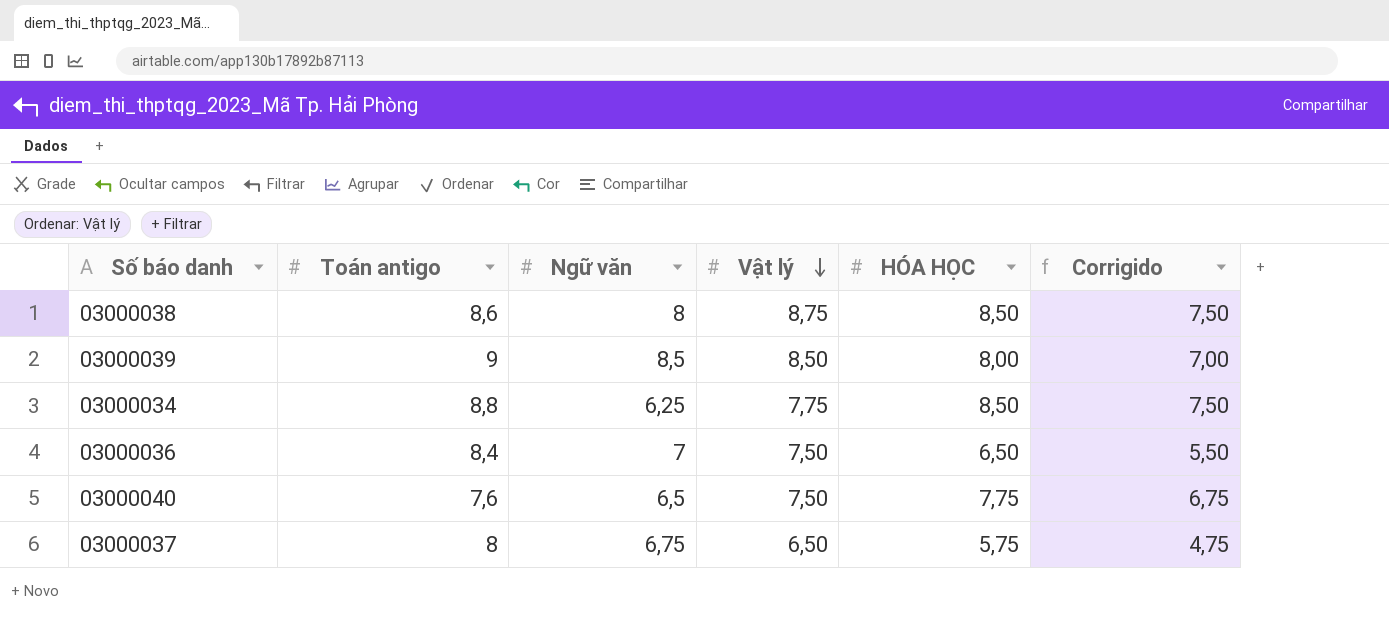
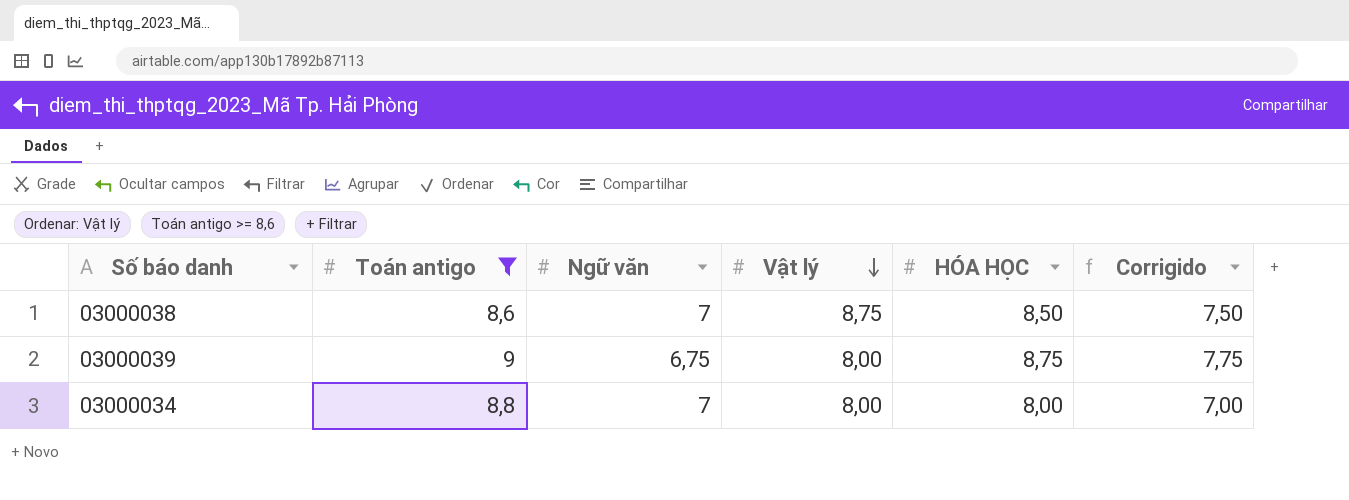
filter: none -> Toán antigo >= 8,6
03000038 | Ngữ văn: 8 -> 7
03000039 | Ngữ văn: 8,5 -> 6,75
03000039 | Vật lý: 8,50 -> 8,00
03000039 | HÓA HỌC: 8,00 -> 8,75
03000039 | Corrigido: 7,00 -> 7,75
03000034 | Ngữ văn: 6,25 -> 7
03000034 | Vật lý: 7,75 -> 8,00
03000034 | HÓA HỌC: 8,50 -> 8,00
03000034 | Corrigido: 7,50 -> 7,00

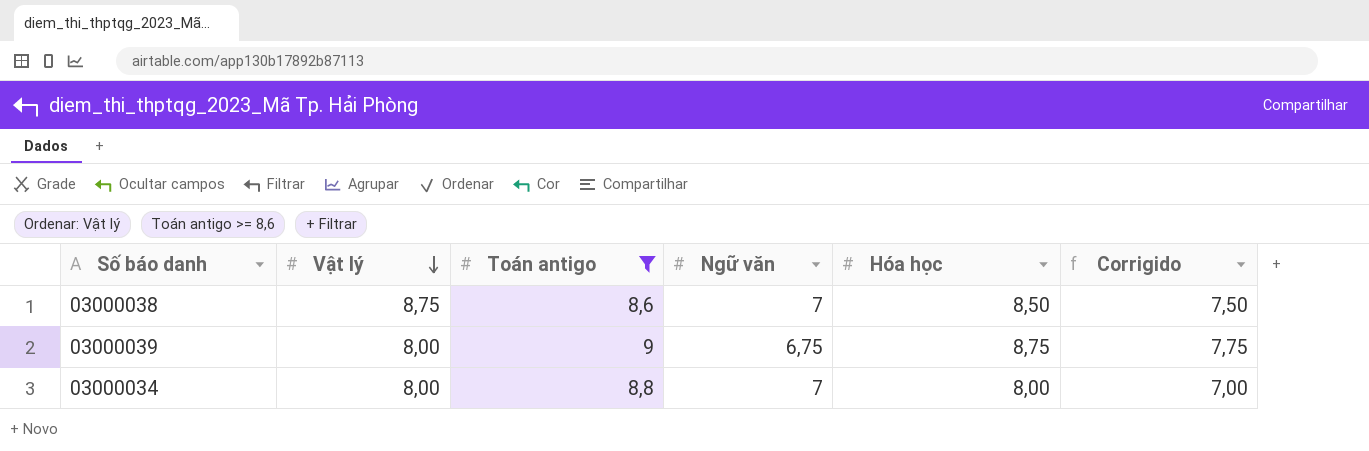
column Vật lý | position: 4 -> 2
column name: HÓA HỌC -> Hóa học

